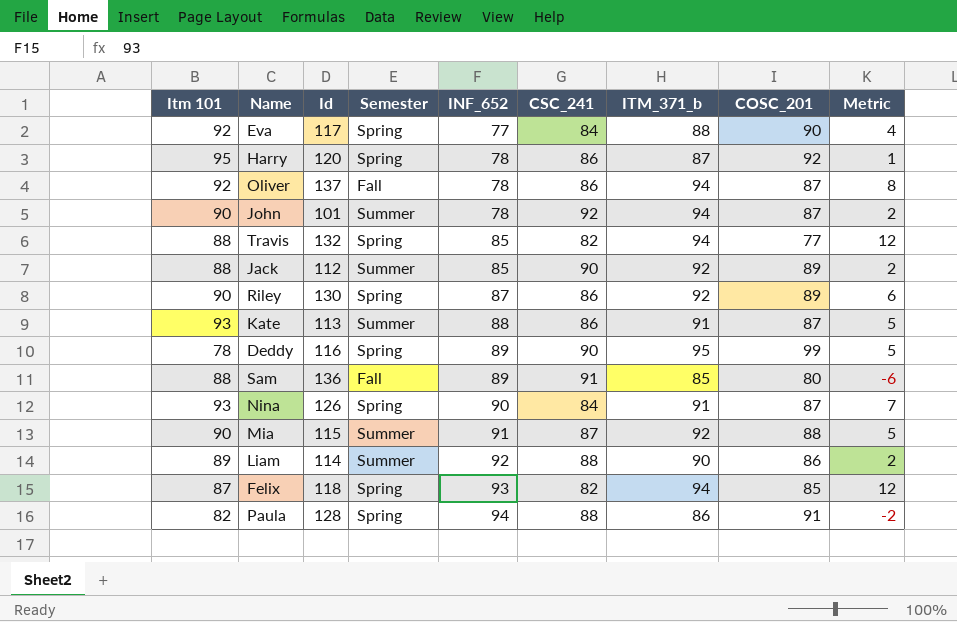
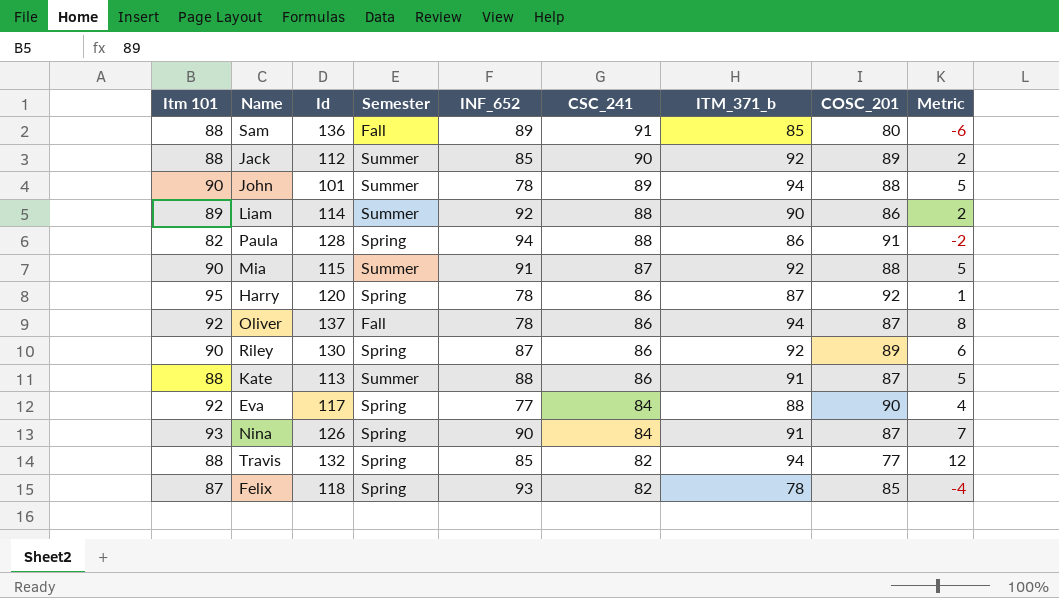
row order: INF_652 ascending -> CSC_241 descending
row Deddy: 78 | 116 | Spring | 89 | 90 | 95 | 99 | 5 -> none
John | CSC_241: 92 -> 89
John | COSC_201: 87 -> 88
John | Metric: 2 -> 5
Kate | Itm 101: 93 -> 88
Felix | ITM_371_b: 94 -> 78
Felix | Metric: 12 -> -4

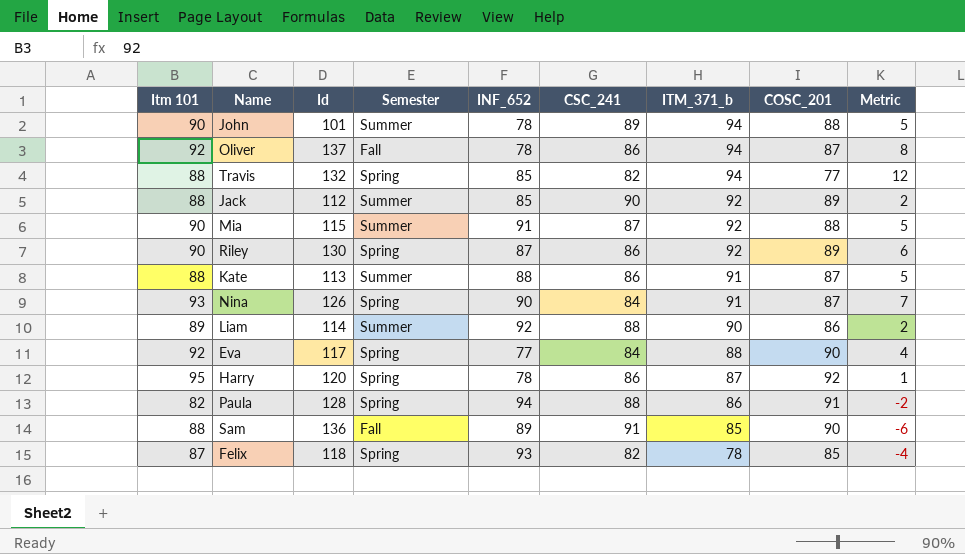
row order: CSC_241 descending -> ITM_371_b descending
Sam | COSC_201: 80 -> 90

